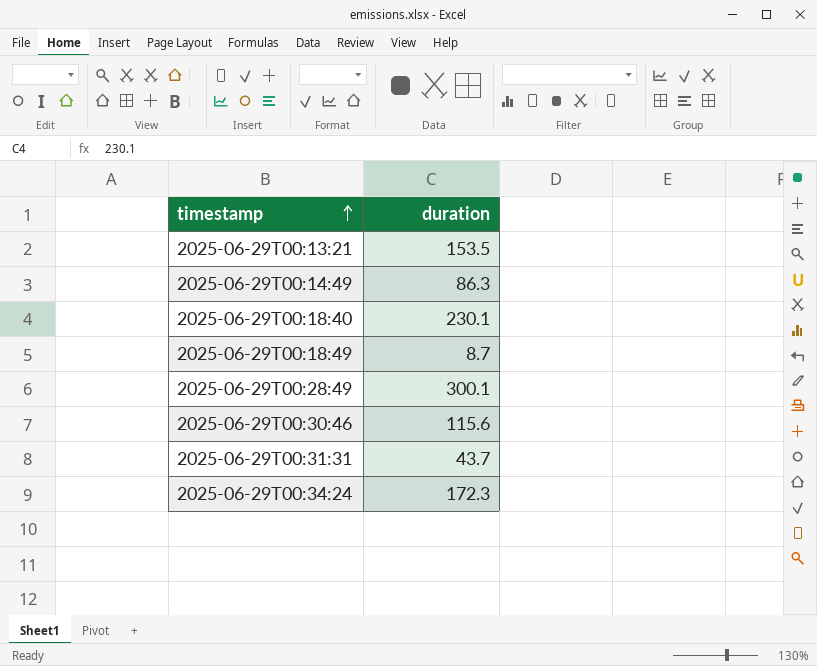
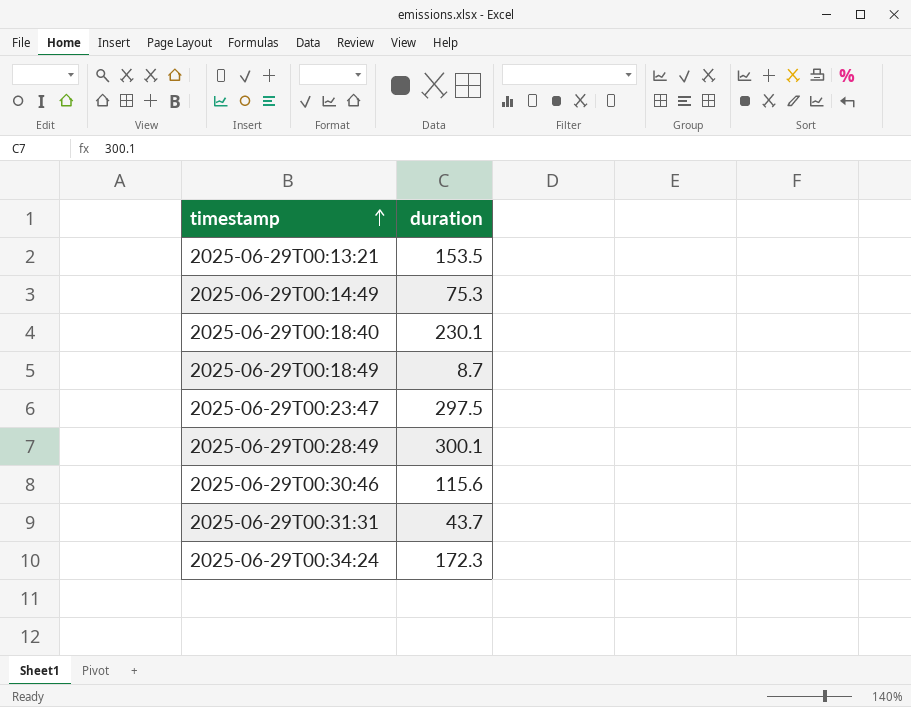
2025-06-29T00:14:49 | duration: 86.3 -> 75.3
row 2025-06-29T00:23:47: none -> 297.5

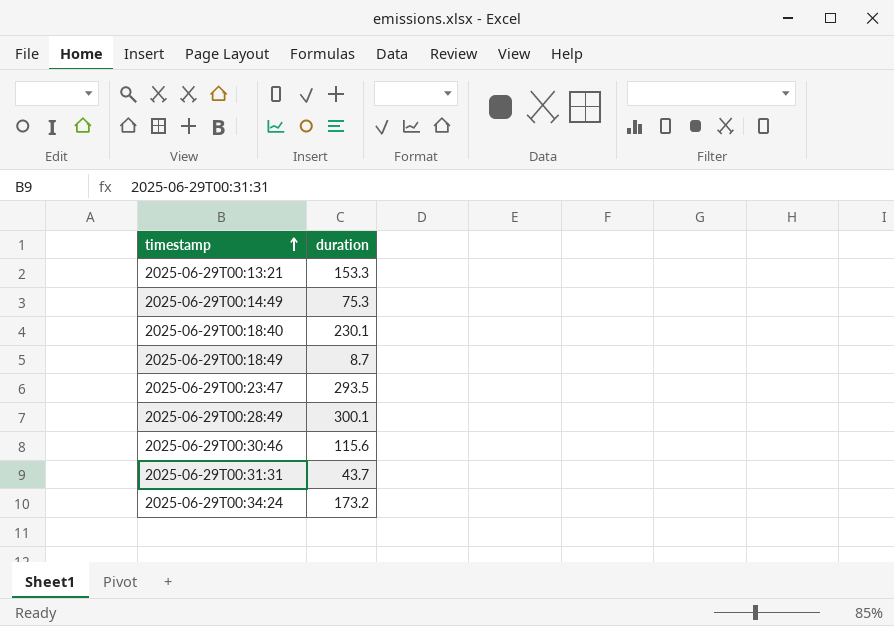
2025-06-29T00:13:21 | duration: 153.5 -> 153.3
2025-06-29T00:23:47 | duration: 297.5 -> 293.5
2025-06-29T00:34:24 | duration: 172.3 -> 173.2

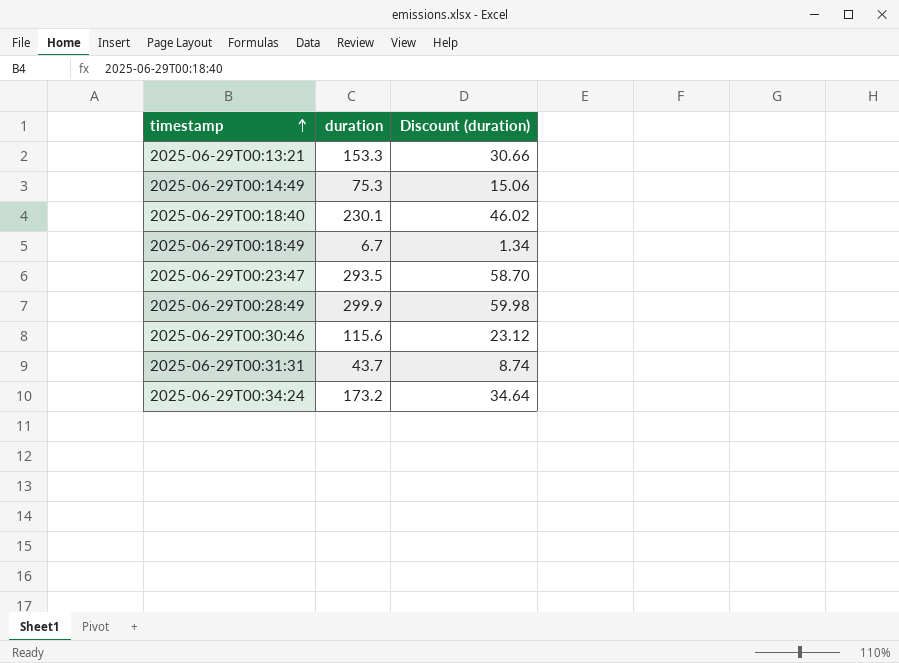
column Discount (duration) | formula: none -> [duration] * 0.2
2025-06-29T00:18:49 | duration: 8.7 -> 6.7
2025-06-29T00:28:49 | duration: 300.1 -> 299.9

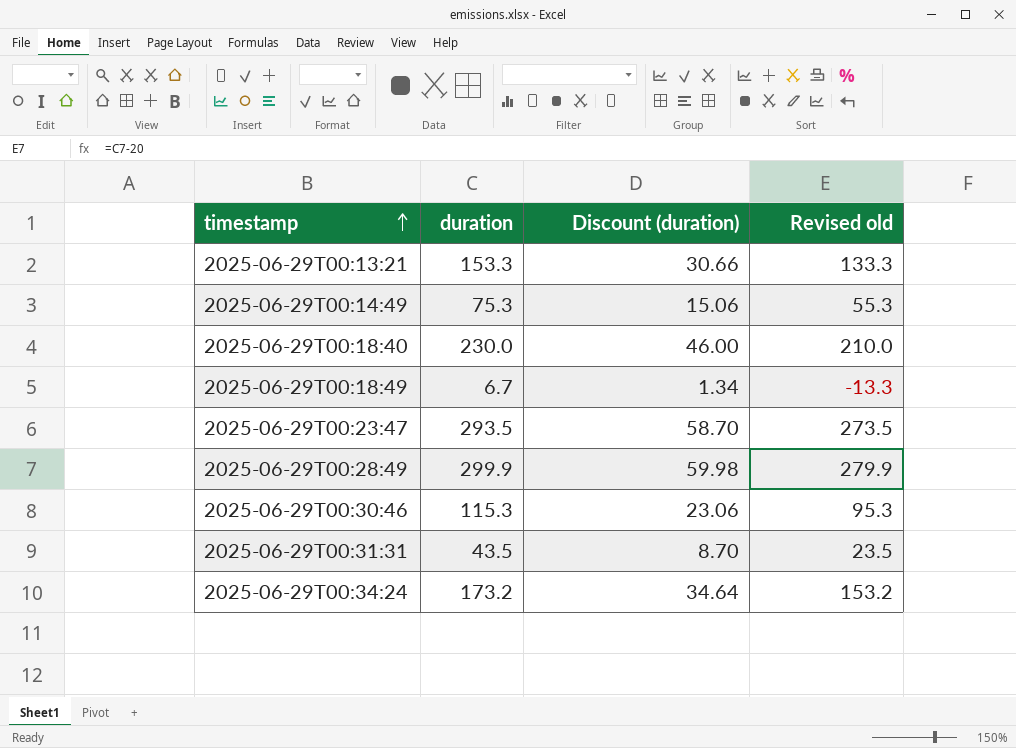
column Revised old | formula: none -> [duration] - 20
2025-06-29T00:18:40 | duration: 230.1 -> 230.0
2025-06-29T00:18:40 | Discount (duration): 46.02 -> 46.00
2025-06-29T00:30:46 | duration: 115.6 -> 115.3
2025-06-29T00:30:46 | Discount (duration): 23.12 -> 23.06
2025-06-29T00:31:31 | duration: 43.7 -> 43.5
2025-06-29T00:31:31 | Discount (duration): 8.74 -> 8.70

